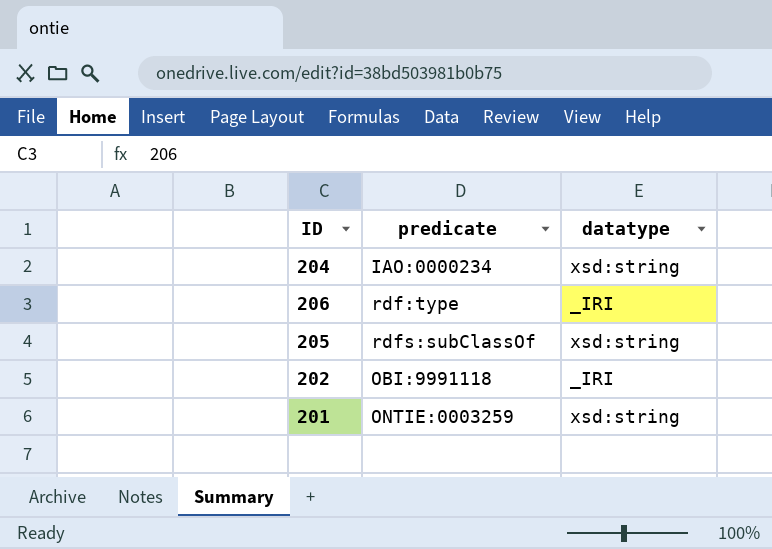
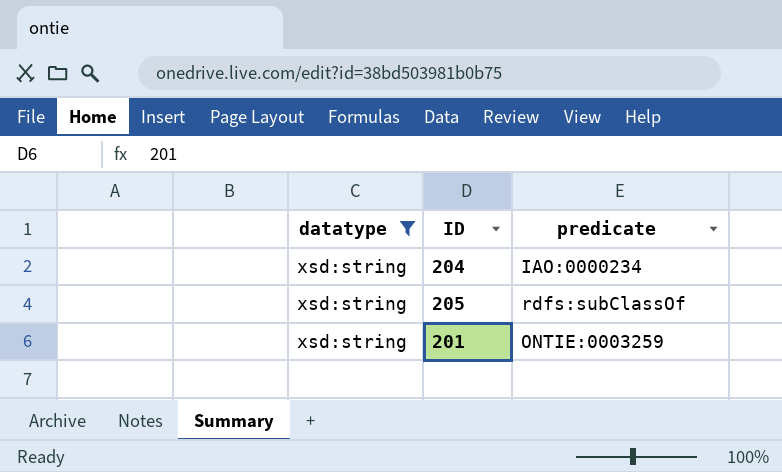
filter: none -> datatype = xsd:string
column datatype | position: 3 -> 1

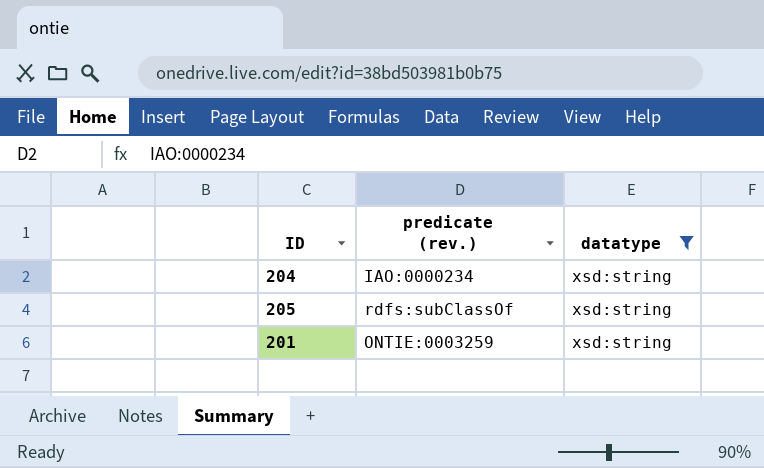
column name: predicate -> predicate (rev.)
column datatype | position: 1 -> 3

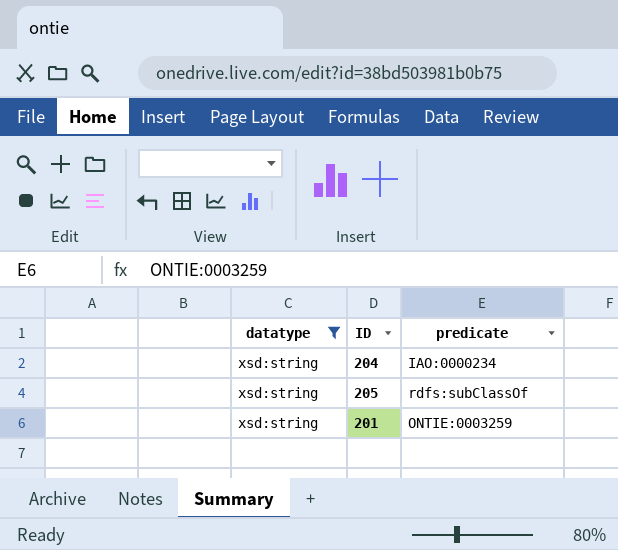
column datatype | position: 3 -> 1
column name: predicate (rev.) -> predicate

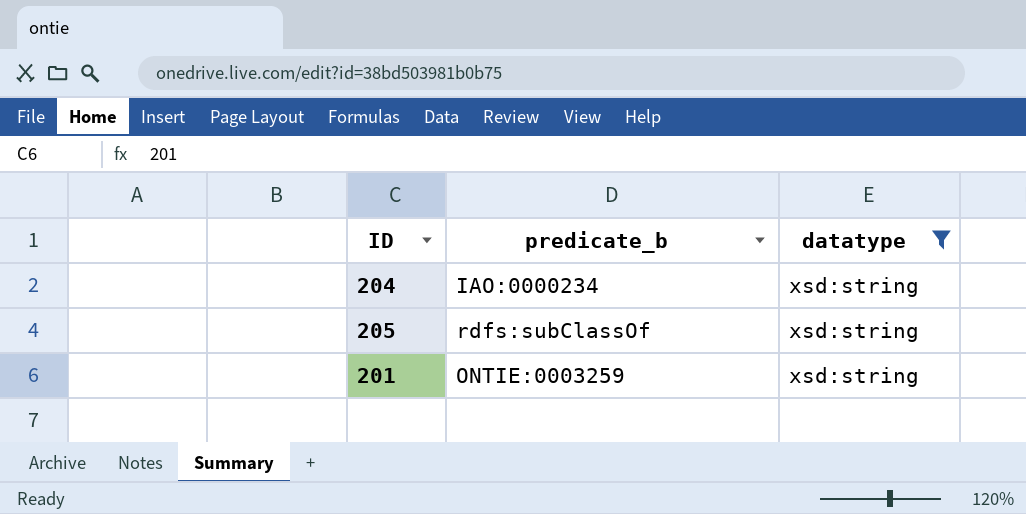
column name: predicate -> predicate_b
column datatype | position: 1 -> 3

